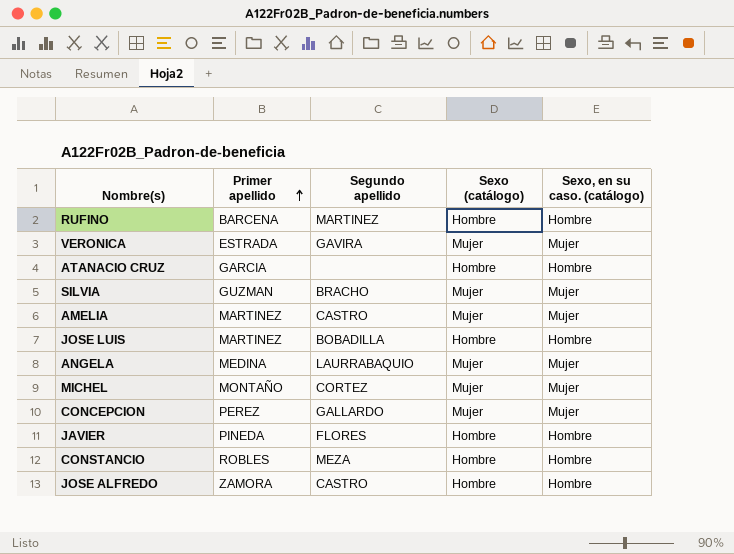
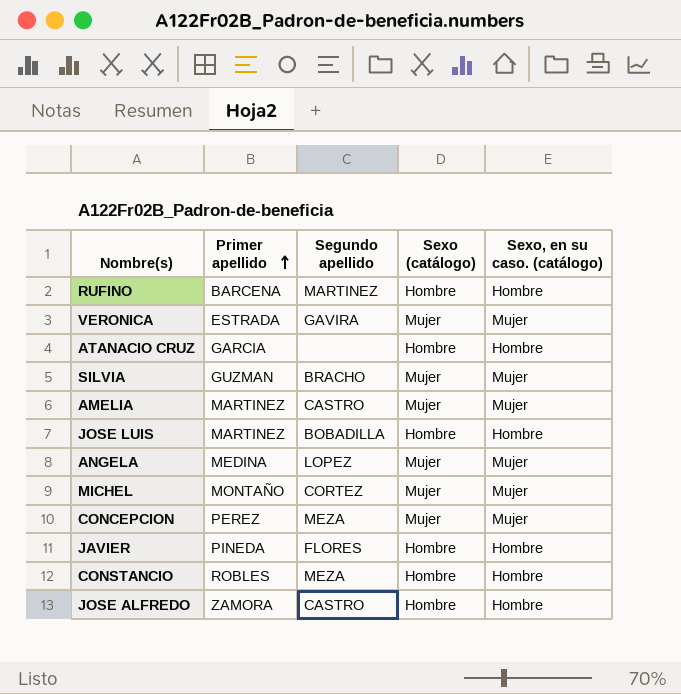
ANGELA | Segundo apellido: LAURRABAQUIO -> LOPEZ
CONCEPCION | Segundo apellido: GALLARDO -> MEZA

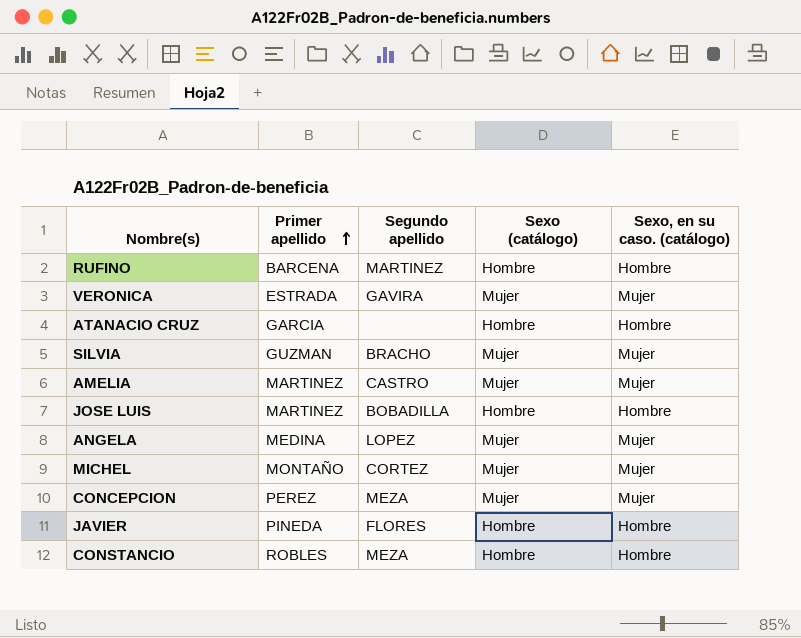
row JOSE ALFREDO: ZAMORA | CASTRO | Hombre | Hombre -> none

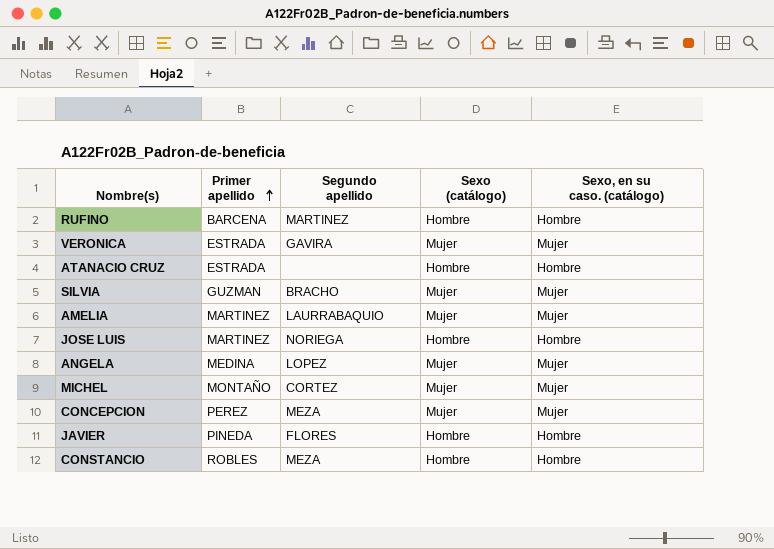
ATANACIO CRUZ | Primer apellido: GARCIA -> ESTRADA
AMELIA | Segundo apellido: CASTRO -> LAURRABAQUIO
JOSE LUIS | Segundo apellido: BOBADILLA -> NORIEGA

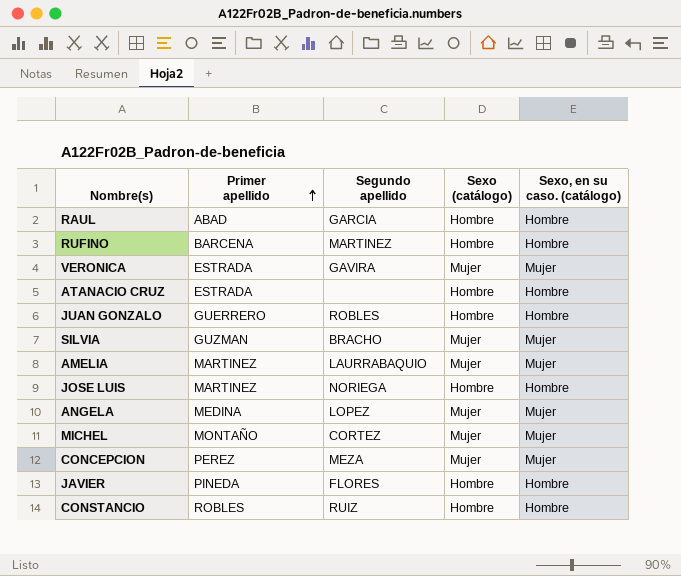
row RAUL: none -> ABAD | GARCIA | Hombre | Hombre
row JUAN GONZALO: none -> GUERRERO | ROBLES | Hombre | Hombre
CONSTANCIO | Segundo apellido: MEZA -> RUIZ

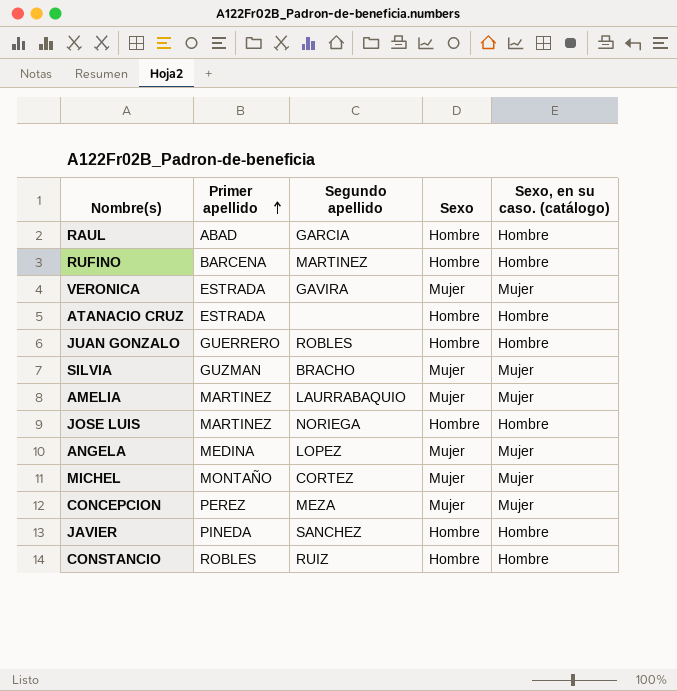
column name: Sexo (catálogo) -> Sexo
JAVIER | Segundo apellido: FLORES -> SANCHEZ

